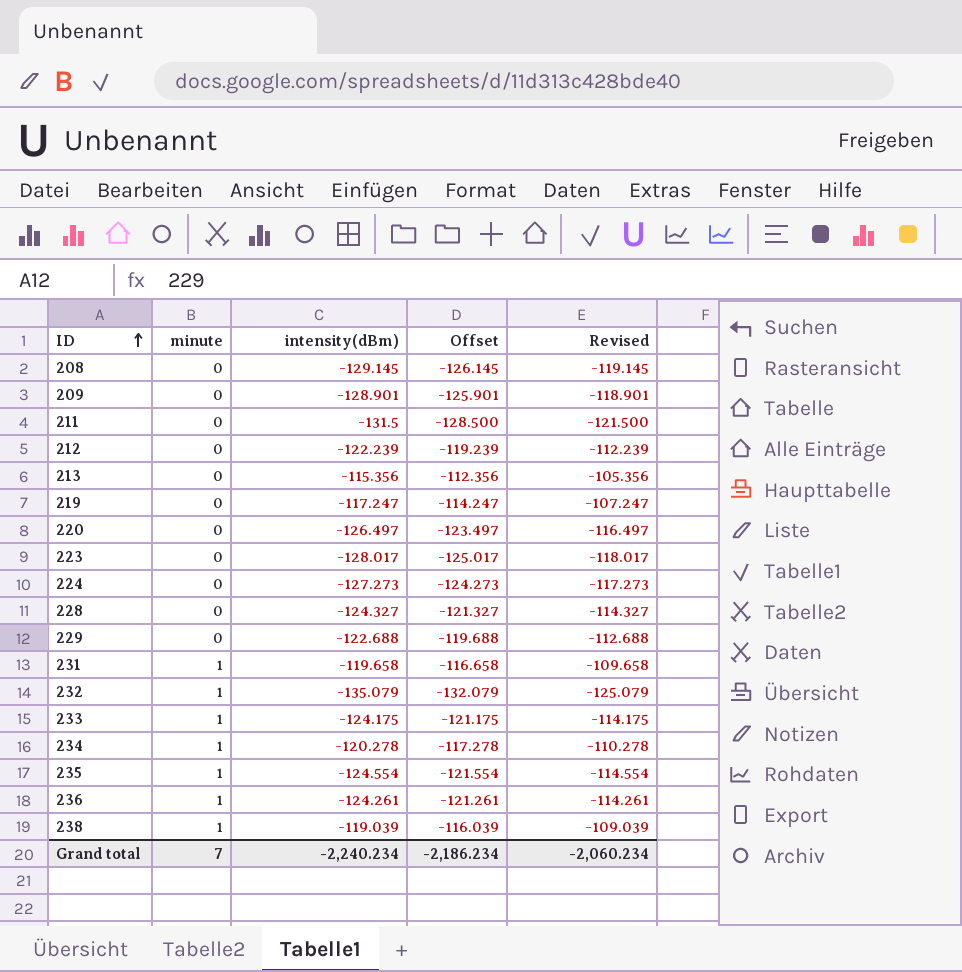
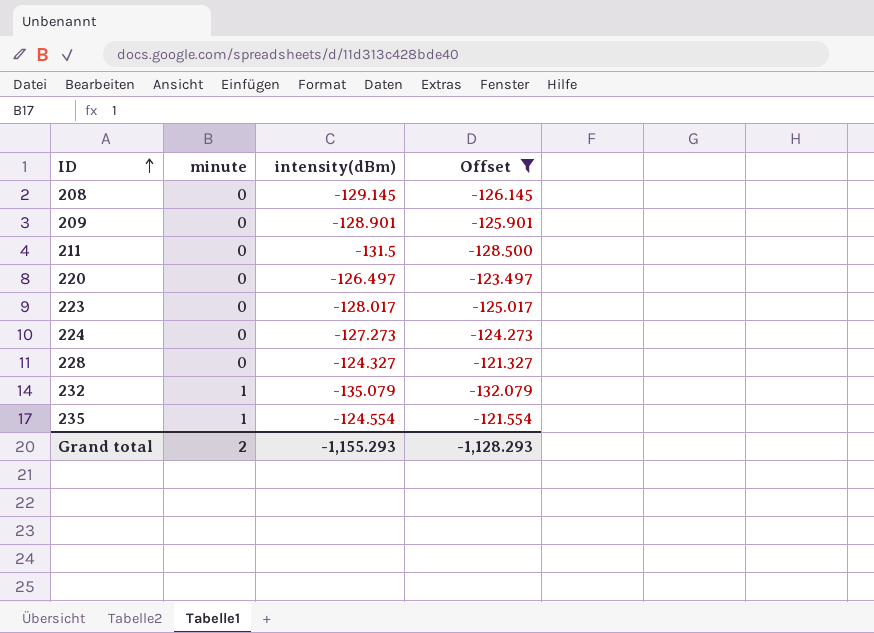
filter: none -> Offset <= -121.327
column Revised | formula: [intensity(dBm)] + 10 -> none
Grand total | minute: 7 -> 2
Grand total | intensity(dBm): -2,240.234 -> -1,155.293
Grand total | Offset: -2,186.234 -> -1,128.293

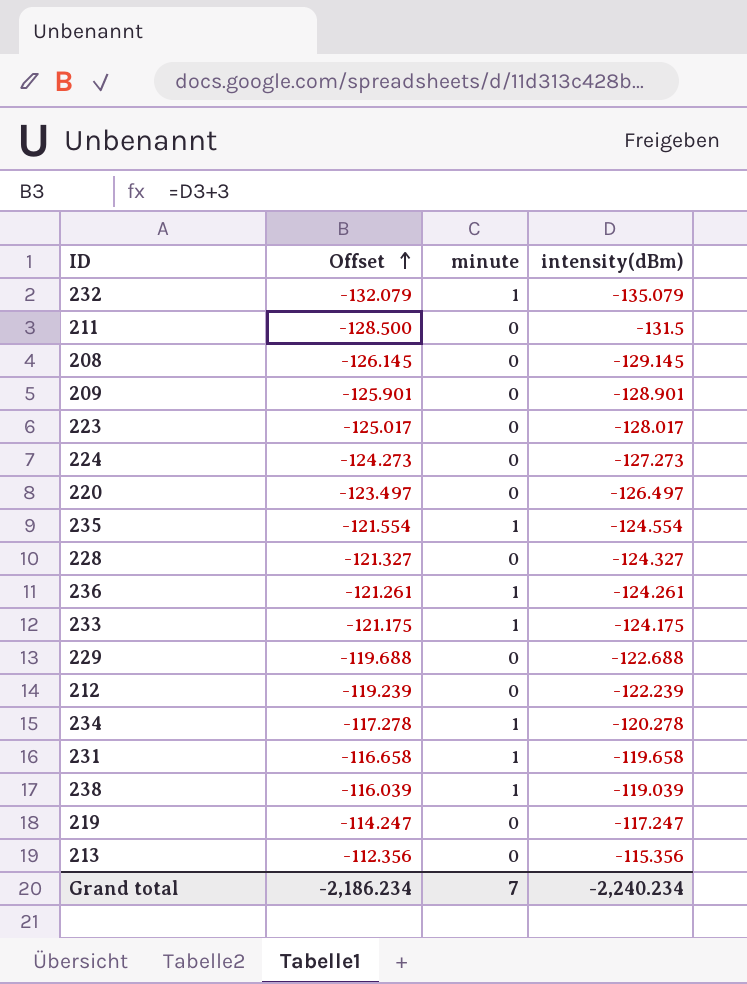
filter: Offset <= -121.327 -> none
row order: ID ascending -> Offset ascending
column Offset | position: 4 -> 2
Grand total | Offset: -1,128.293 -> -2,186.234
Grand total | minute: 2 -> 7
Grand total | intensity(dBm): -1,155.293 -> -2,240.234

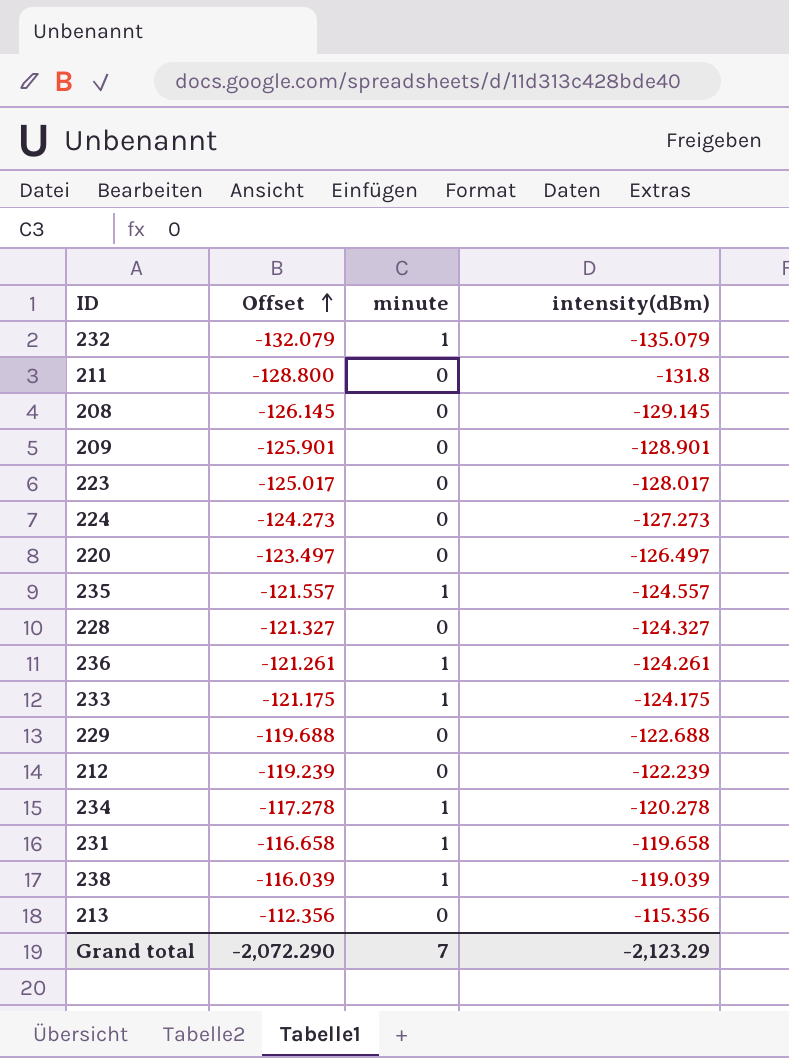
row 219: -114.247 | 0 | -117.247 -> none
211 | Offset: -128.500 -> -128.800
211 | intensity(dBm): -131.5 -> -131.8
235 | Offset: -121.554 -> -121.557
235 | intensity(dBm): -124.554 -> -124.557
Grand total | Offset: -2,186.234 -> -2,072.290
Grand total | intensity(dBm): -2,240.234 -> -2,123.29

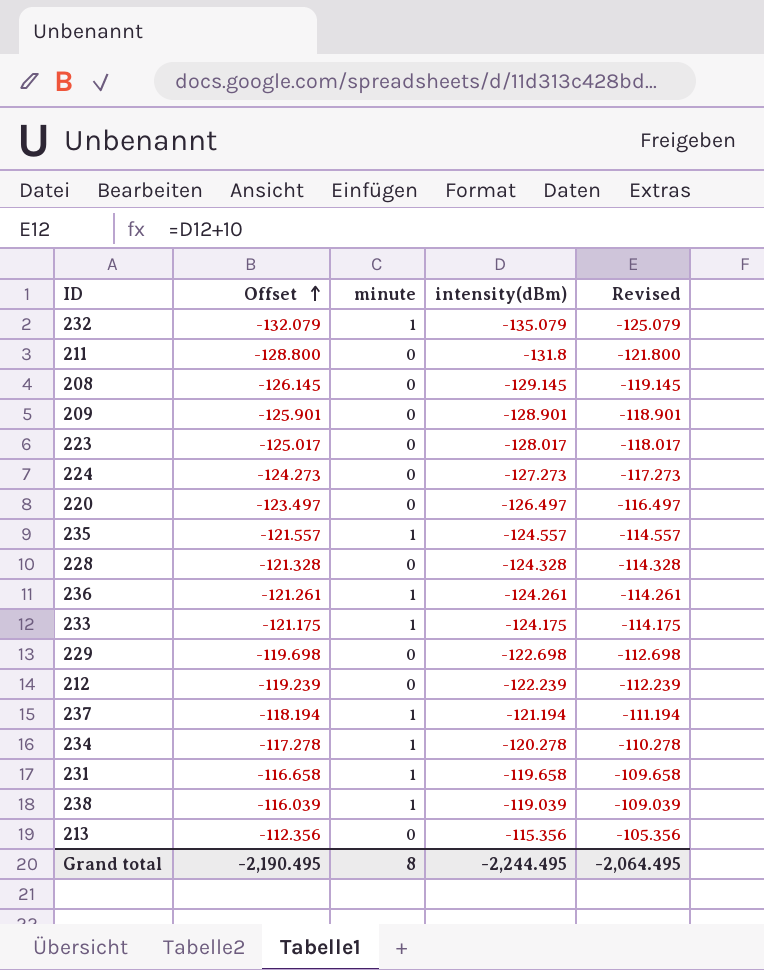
column Revised | formula: none -> [intensity(dBm)] + 10
228 | Offset: -121.327 -> -121.328
228 | intensity(dBm): -124.327 -> -124.328
229 | Offset: -119.688 -> -119.698
229 | intensity(dBm): -122.688 -> -122.698
row 237: none -> -118.194 | 1 | -121.194 | -111.194
Grand total | Offset: -2,072.290 -> -2,190.495
Grand total | minute: 7 -> 8
Grand total | intensity(dBm): -2,123.29 -> -2,244.495

